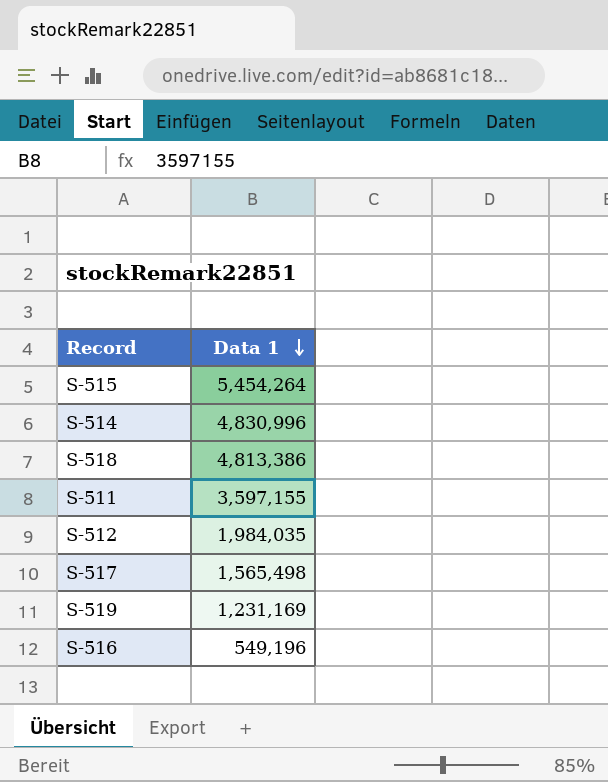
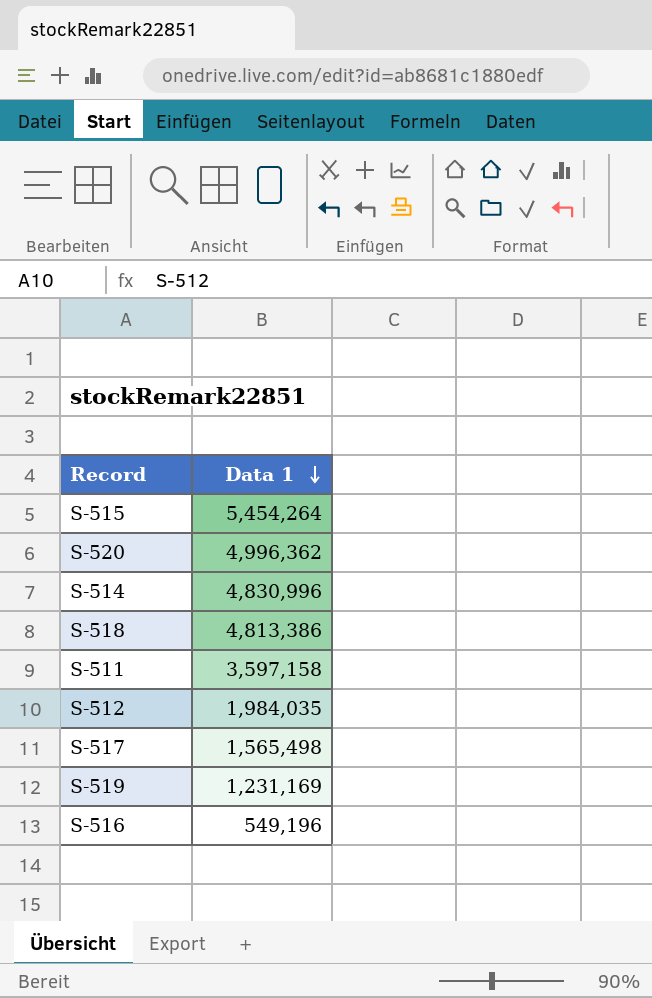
row S-520: none -> 4,996,362
S-511 | Data 1: 3,597,155 -> 3,597,158

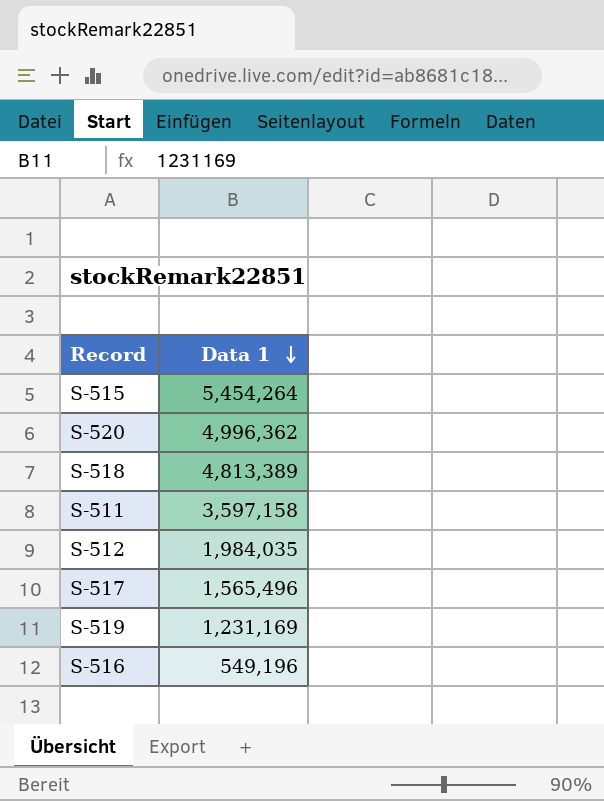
row S-514: 4,830,996 -> none
S-518 | Data 1: 4,813,386 -> 4,813,389
S-517 | Data 1: 1,565,498 -> 1,565,496

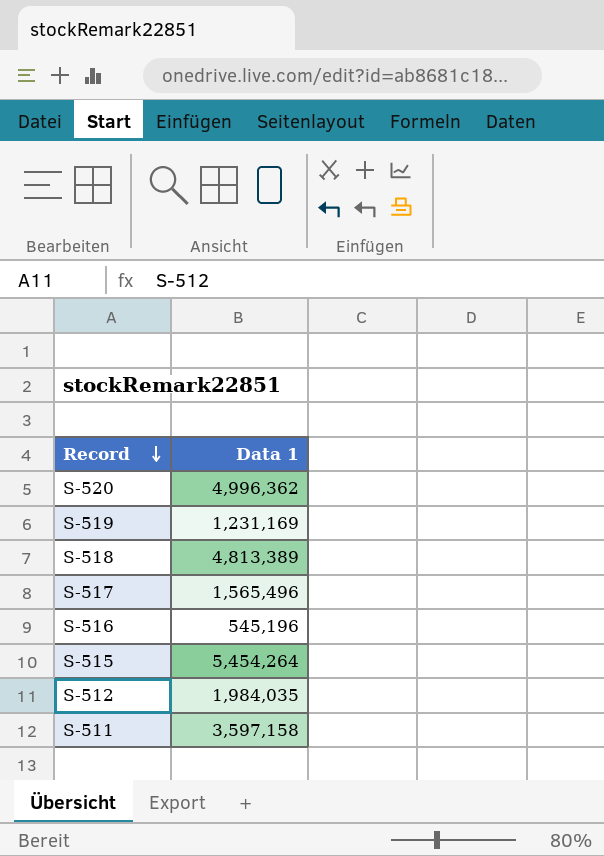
row order: Data 1 descending -> Record descending
S-516 | Data 1: 549,196 -> 545,196

